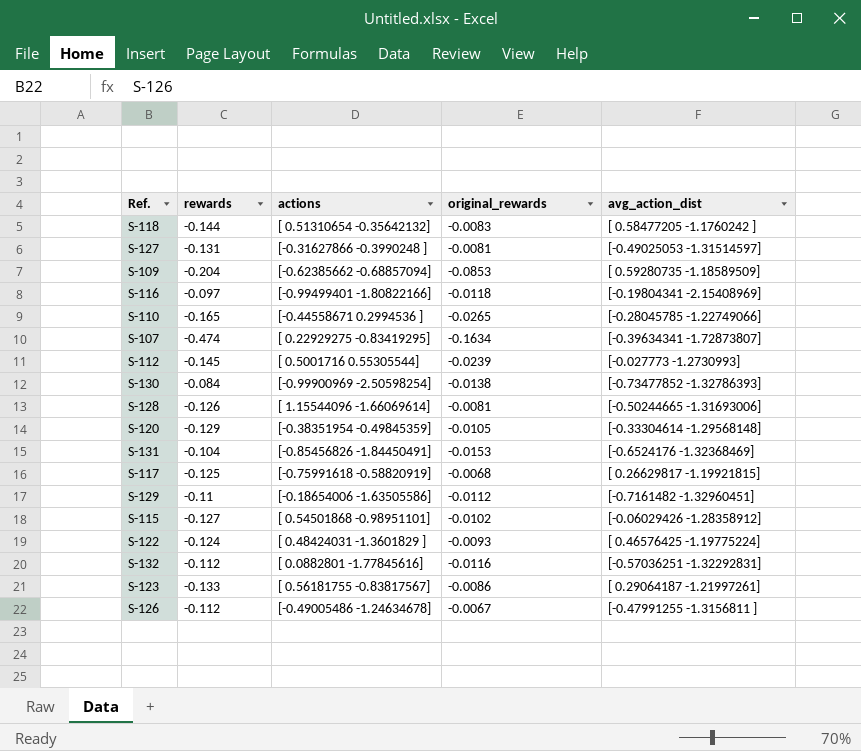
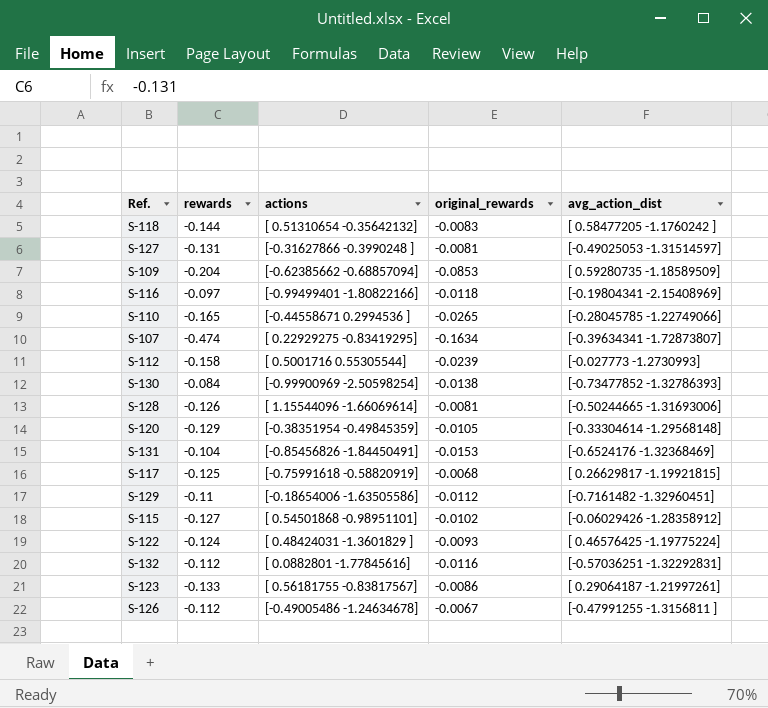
S-112 | rewards: -0.145 -> -0.158

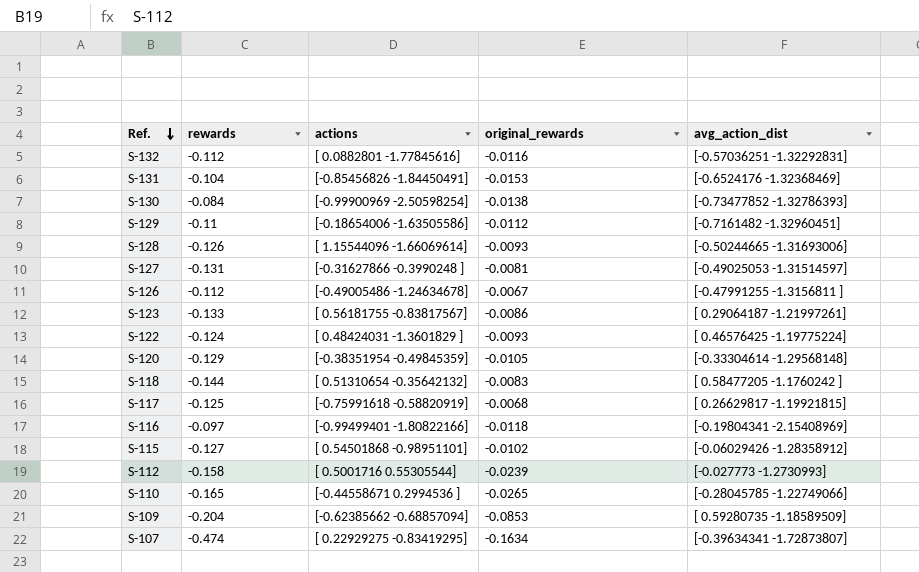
row order: none -> Ref. descending
S-128 | original_rewards: -0.0081 -> -0.0093

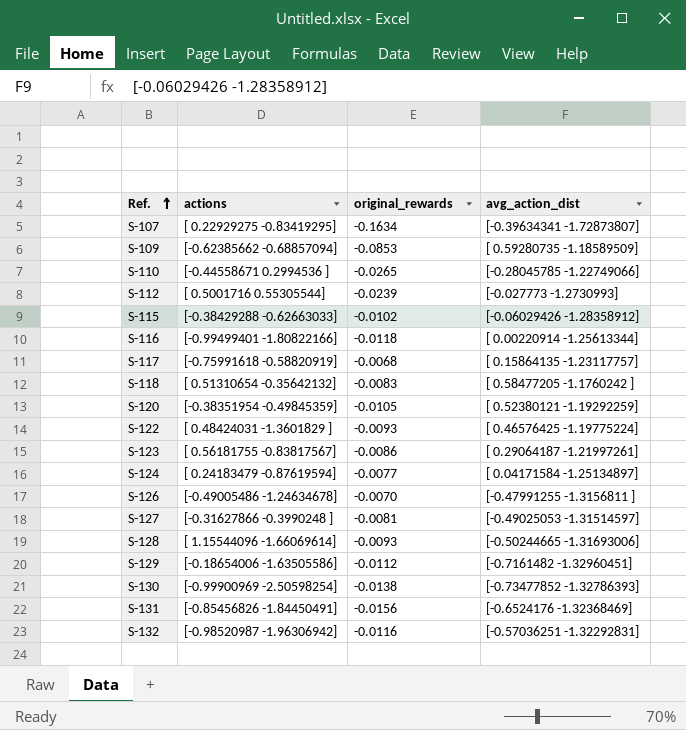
row order: Ref. descending -> Ref. ascending
column rewards | position: 2 -> none
S-115 | actions: [ 0.54501868 -0.98951101] -> [-0.38429288 -0.62663033]
S-116 | avg_action_dist: [-0.19804341 -2.15408969] -> [ 0.00220914 -1.25613344]
S-117 | avg_action_dist: [ 0.26629817 -1.19921815] -> [ 0.15864135 -1.23117757]
S-120 | avg_action_dist: [-0.33304614 -1.29568148] -> [ 0.52380121 -1.19292259]
row S-124: none -> [ 0.24183479 -0.87619594] | -0.0077 | [ 0.04171584 -1.25134897]
S-126 | original_rewards: -0.0067 -> -0.0070
S-131 | original_rewards: -0.0153 -> -0.0156
S-132 | actions: [ 0.0882801 -1.77845616] -> [-0.98520987 -1.96306942]

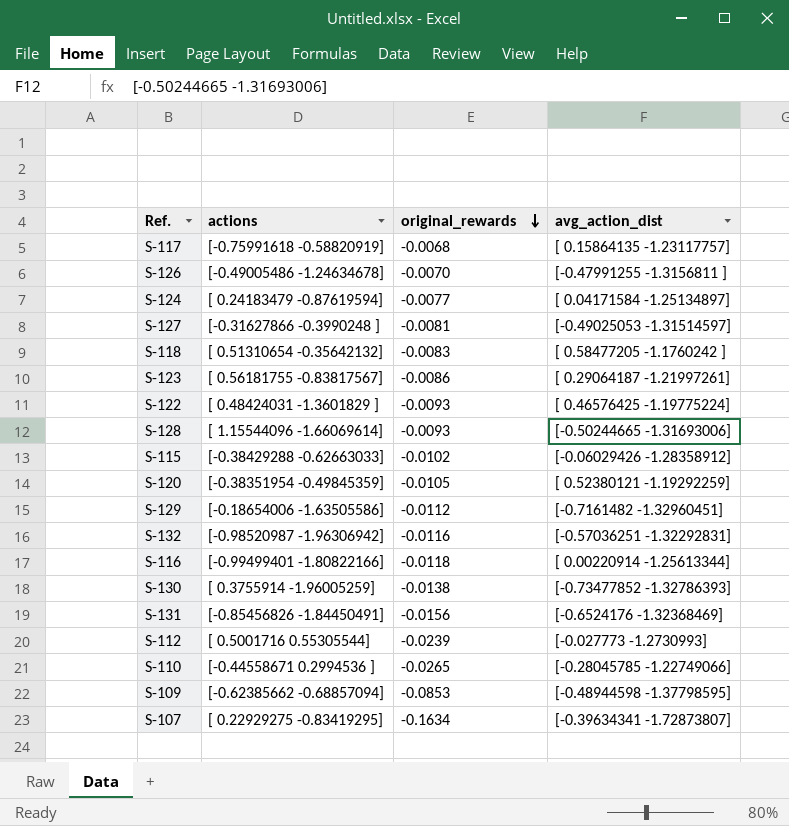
row order: Ref. ascending -> original_rewards descending
S-130 | actions: [-0.99900969 -2.50598254] -> [ 0.3755914 -1.96005259]
S-109 | avg_action_dist: [ 0.59280735 -1.18589509] -> [-0.48944598 -1.37798595]

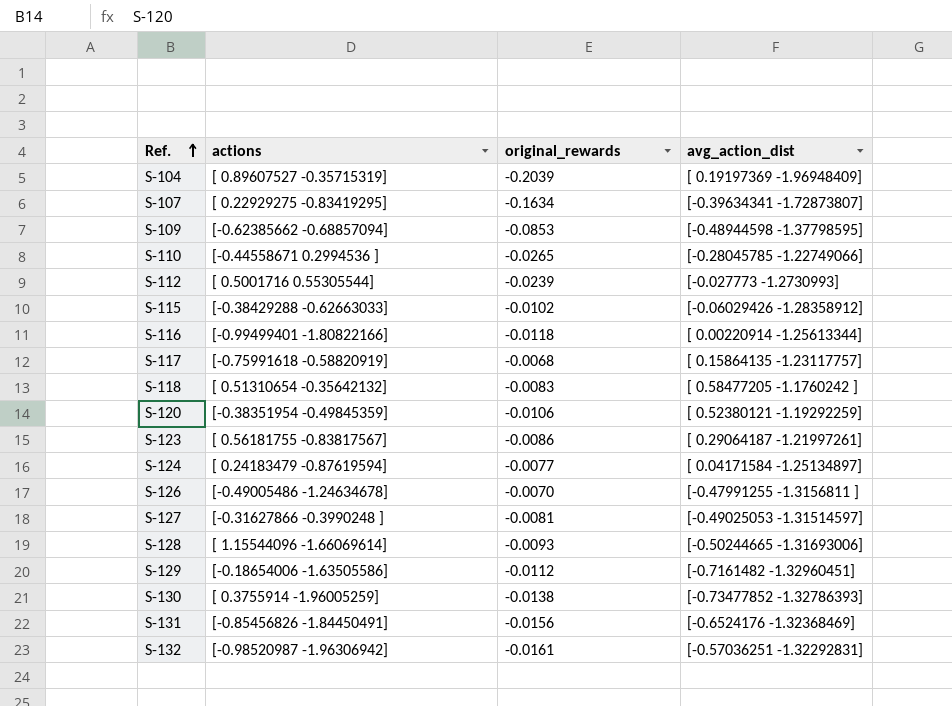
row order: original_rewards descending -> Ref. ascending
row S-122: [ 0.48424031 -1.3601829 ] | -0.0093 | [ 0.46576425 -1.19775224] -> none
row S-104: none -> [ 0.89607527 -0.35715319] | -0.2039 | [ 0.19197369 -1.96948409]
S-120 | original_rewards: -0.0105 -> -0.0106
S-132 | original_rewards: -0.0116 -> -0.0161

